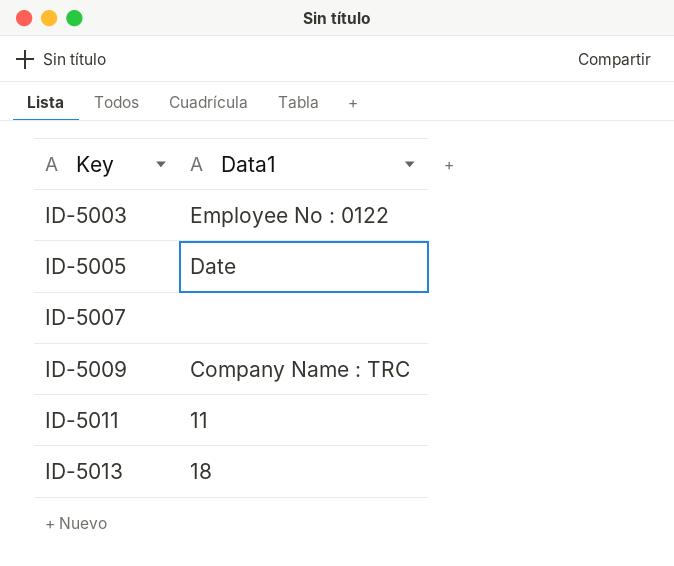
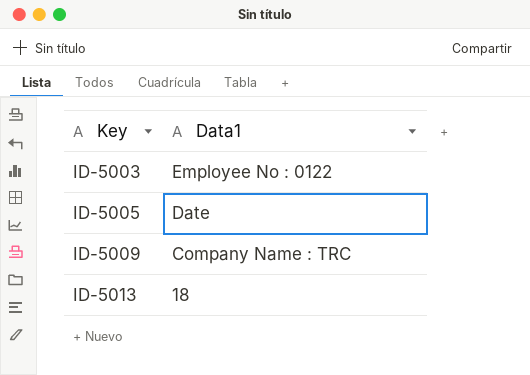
row ID-5007: none -> none
row ID-5011: 11 -> none

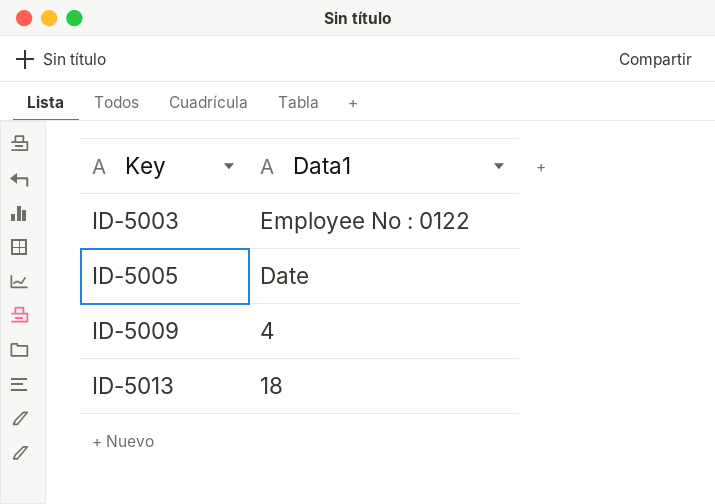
ID-5009 | Data1: Company Name : TRC -> 4

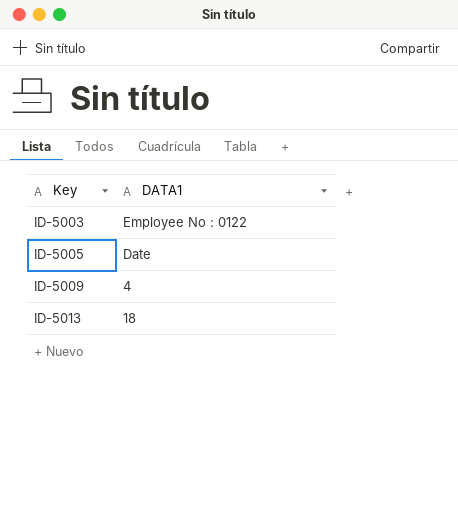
column name: Data1 -> DATA1

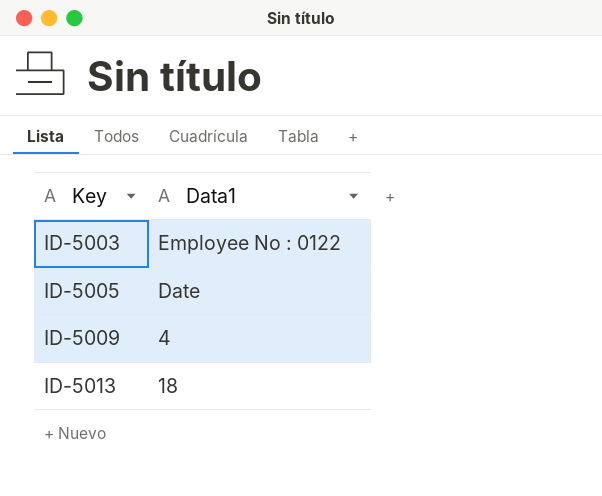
column name: DATA1 -> Data1

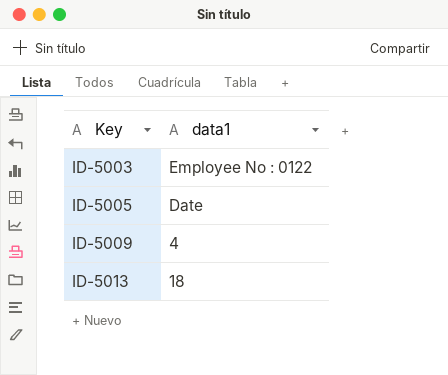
column name: Data1 -> data1

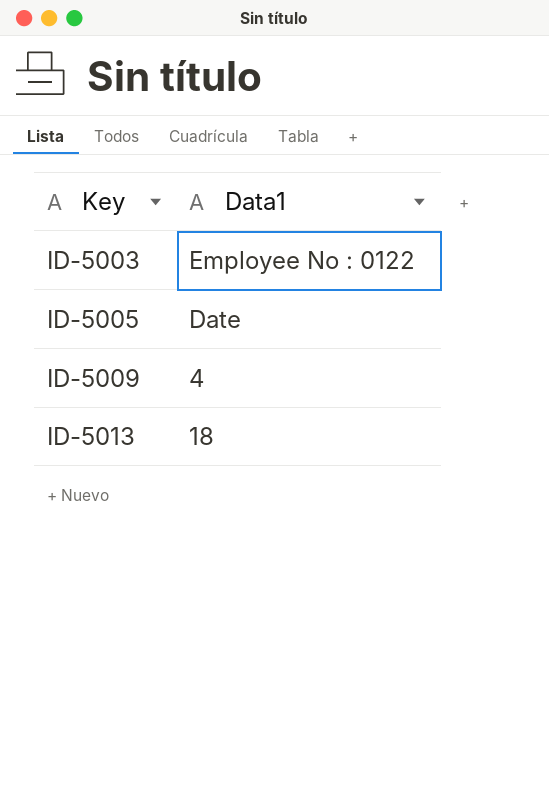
column name: data1 -> Data1

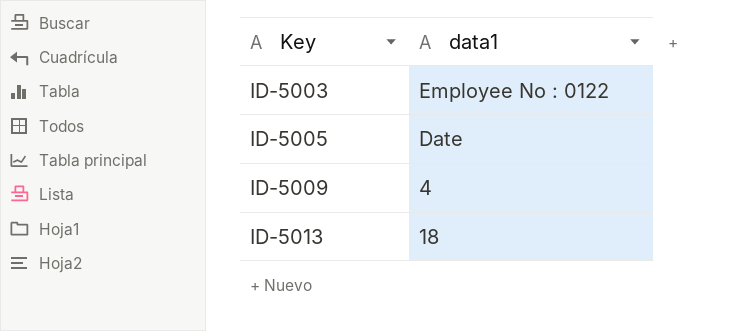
column name: Data1 -> data1

